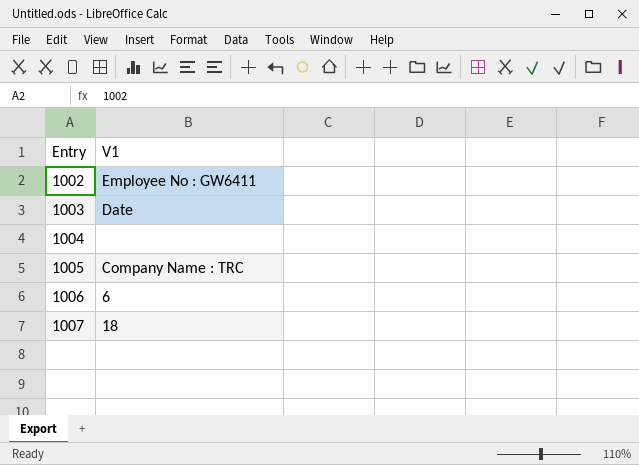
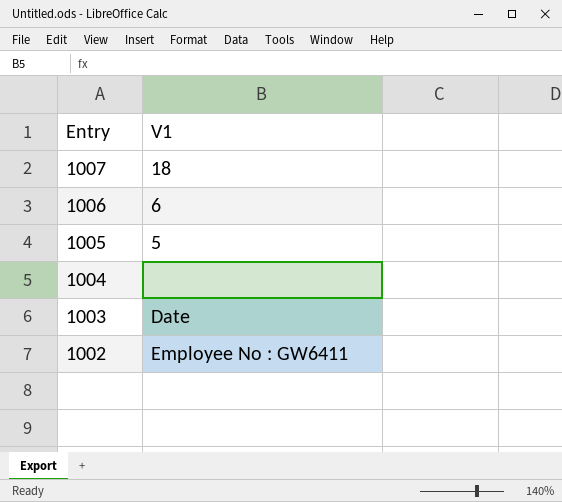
row order: Entry ascending -> Entry descending
1005 | V1: Company Name : TRC -> 5

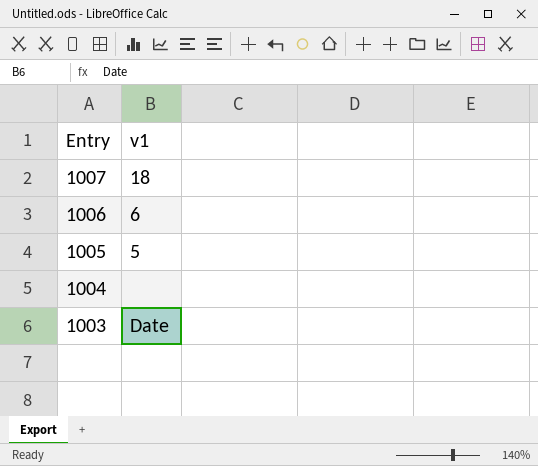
column name: V1 -> v1
row 1002: Employee No : GW6411 -> none

